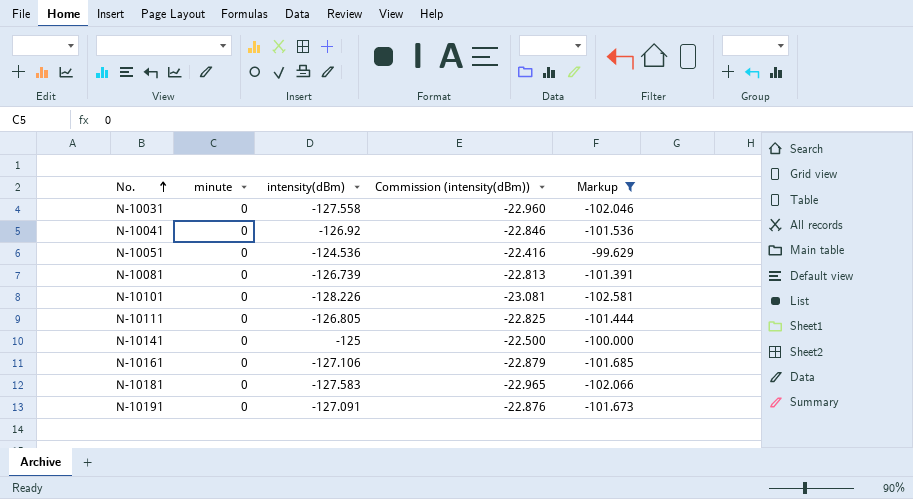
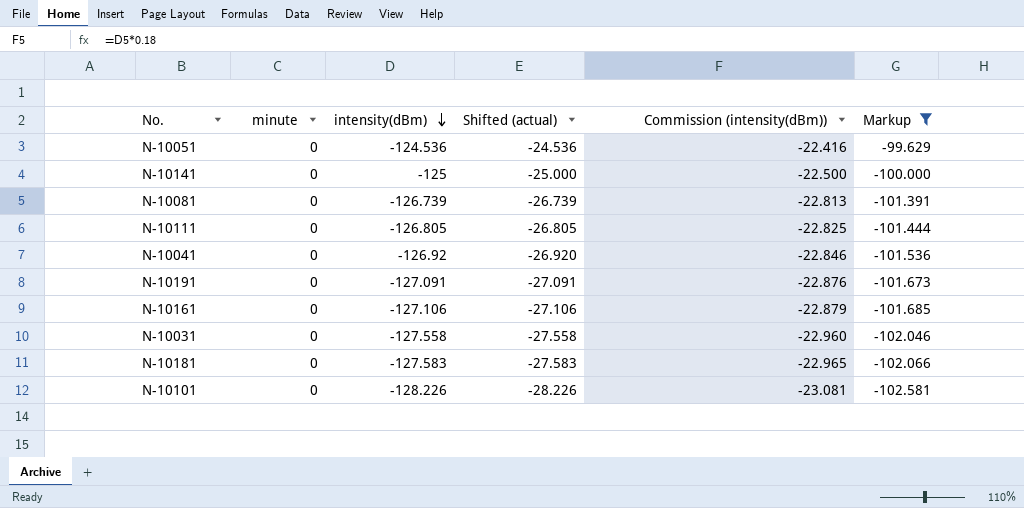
row order: No. ascending -> intensity(dBm) descending
column Shifted (actual) | formula: none -> [intensity(dBm)] + 100

